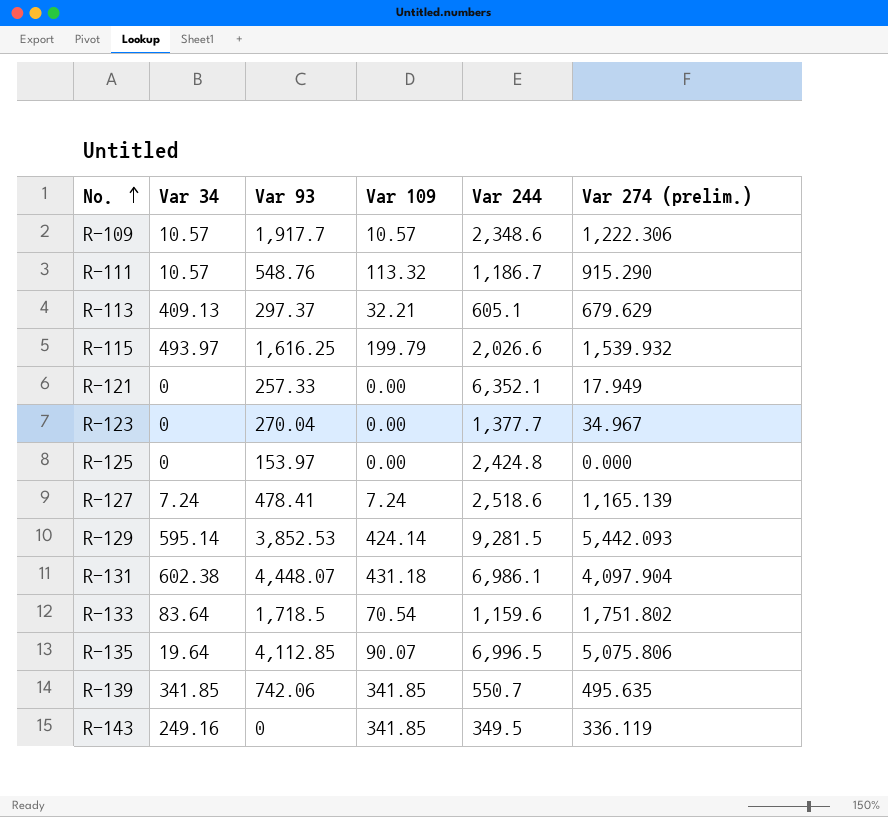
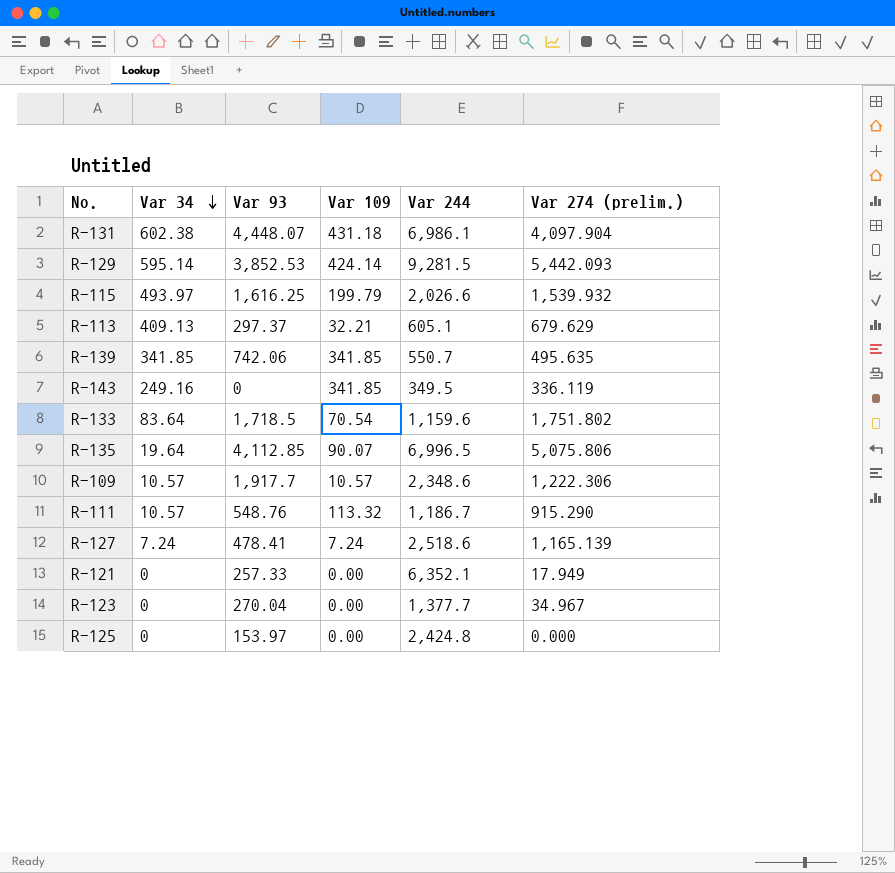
row order: No. ascending -> Var 34 descending

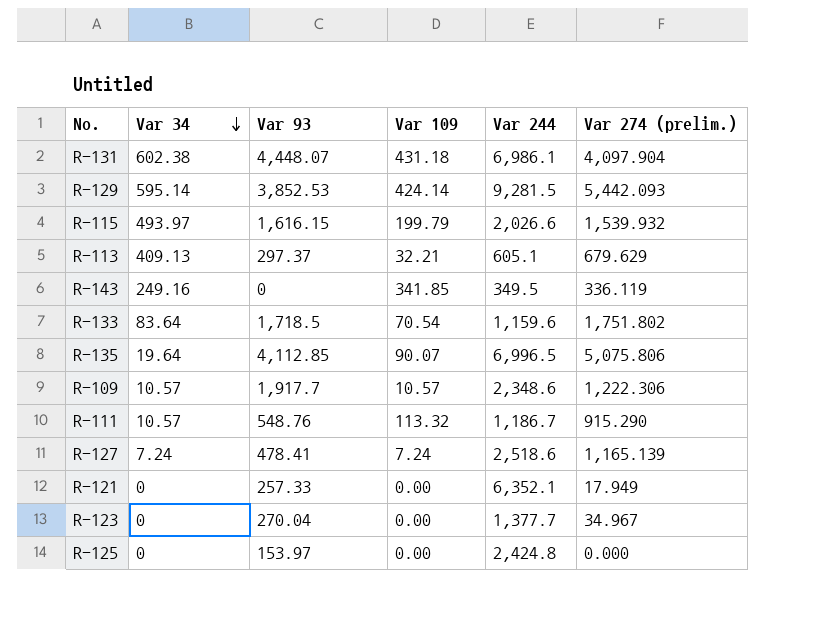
row R-139: 341.85 | 742.06 | 341.85 | 550.7 | 495.635 -> none
R-115 | Var 93: 1,616.25 -> 1,616.15

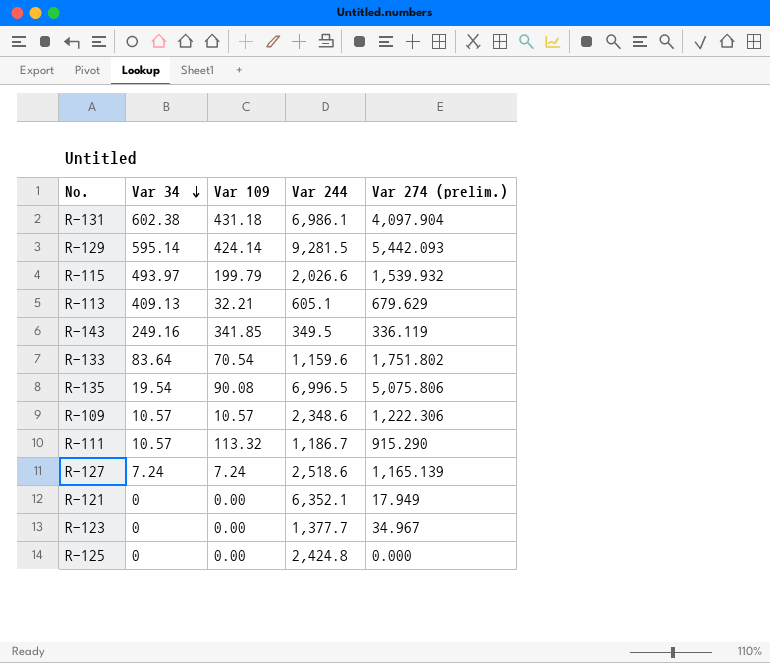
column Var 93 | position: 3 -> none
R-135 | Var 34: 19.64 -> 19.54
R-135 | Var 109: 90.07 -> 90.08

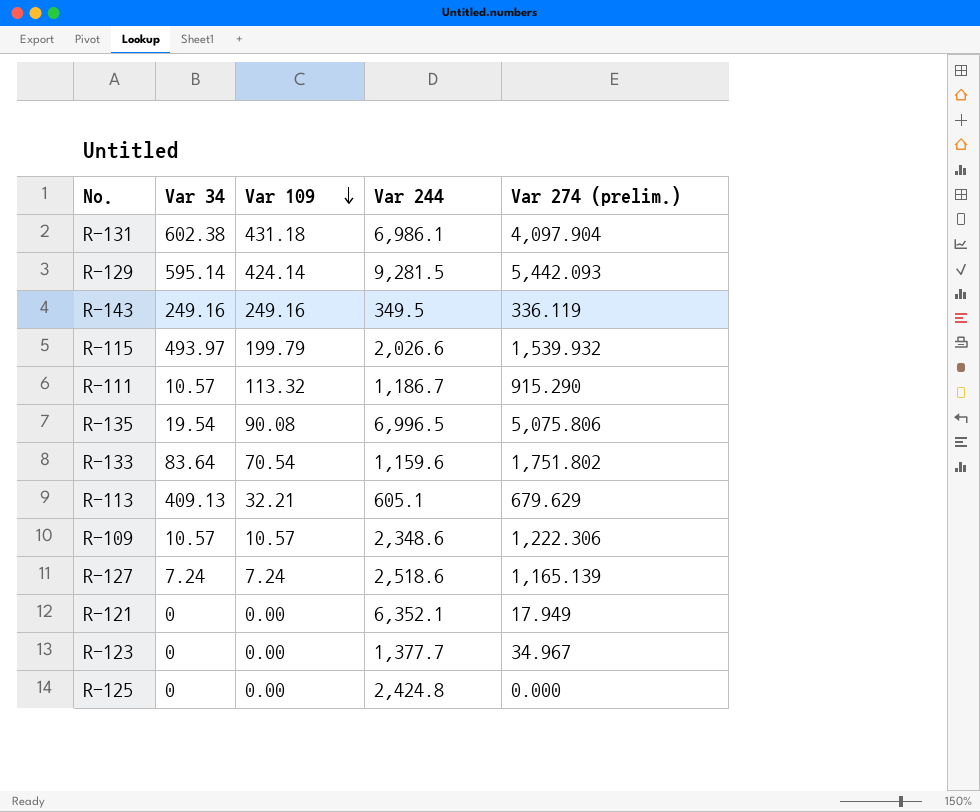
row order: Var 34 descending -> Var 109 descending
R-143 | Var 109: 341.85 -> 249.16

